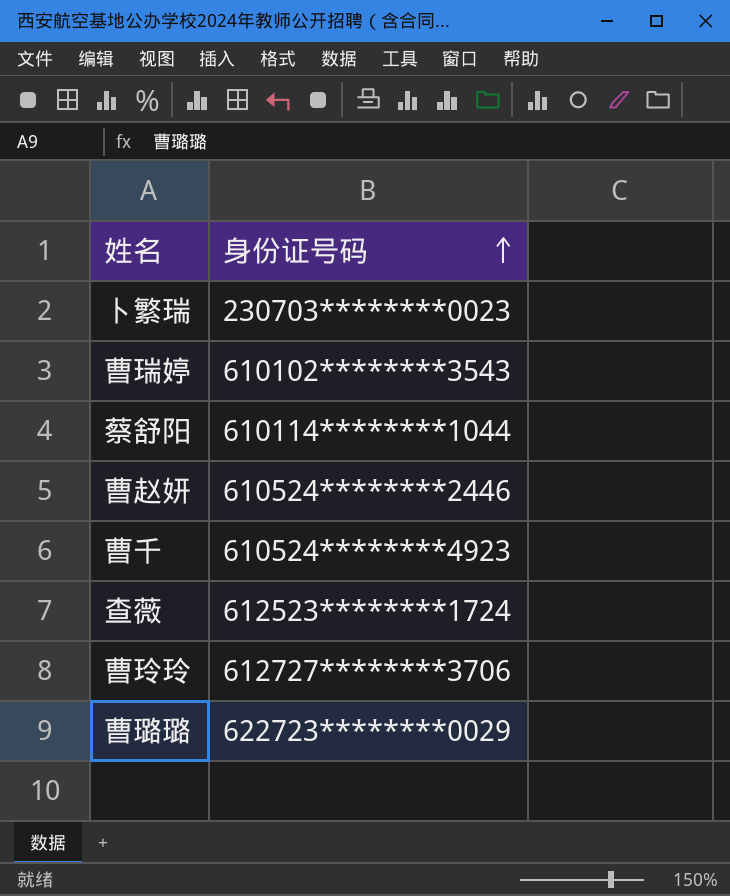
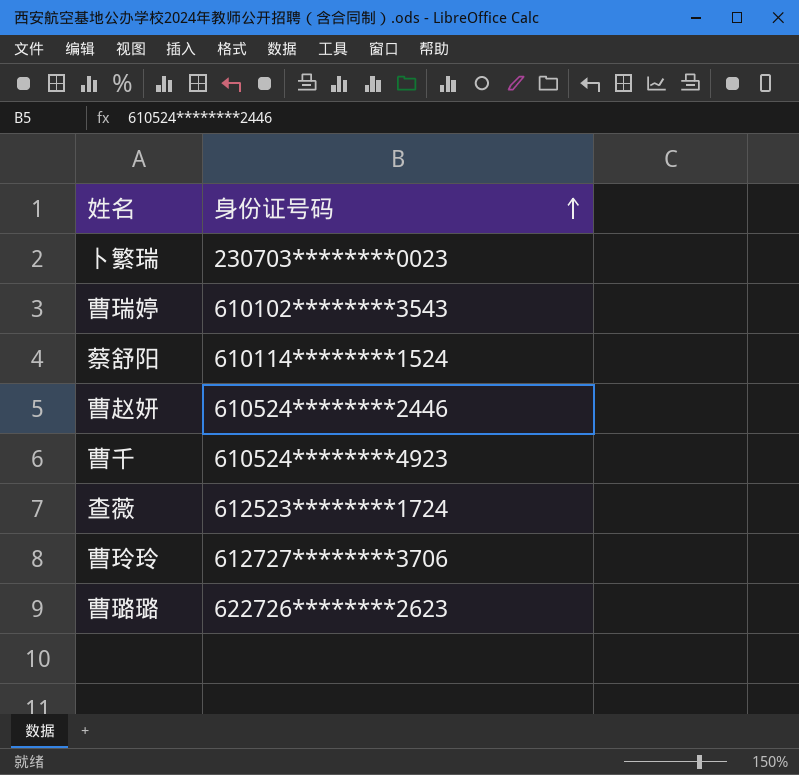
蔡舒阳 | 身份证号码: 610114********1044 -> 610114********1524
曹璐璐 | 身份证号码: 622723********0029 -> 622726********2623

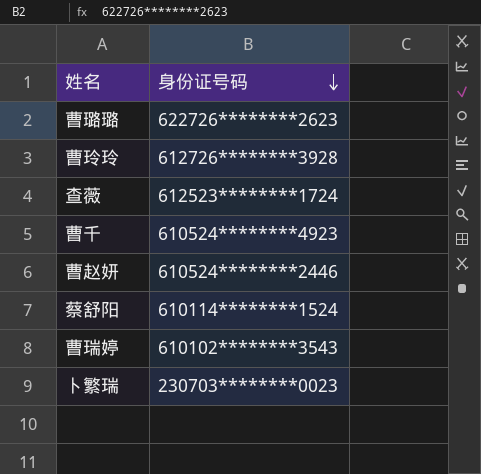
row order: 身份证号码 ascending -> 身份证号码 descending
曹玲玲 | 身份证号码: 612727********3706 -> 612726********3928

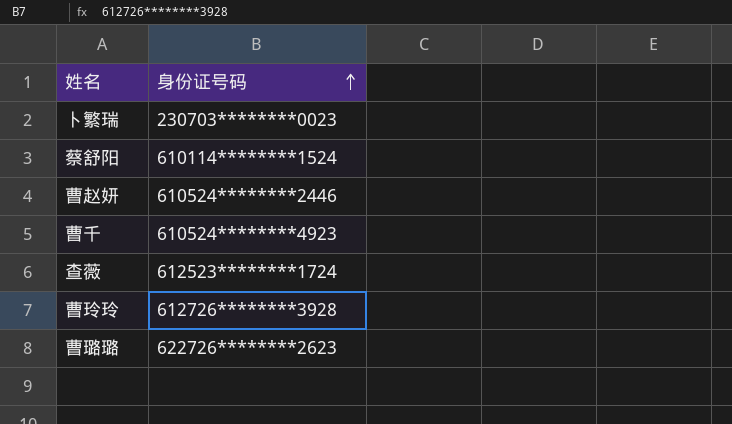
row order: 身份证号码 descending -> 身份证号码 ascending
row 曹瑞婷: 610102********3543 -> none

